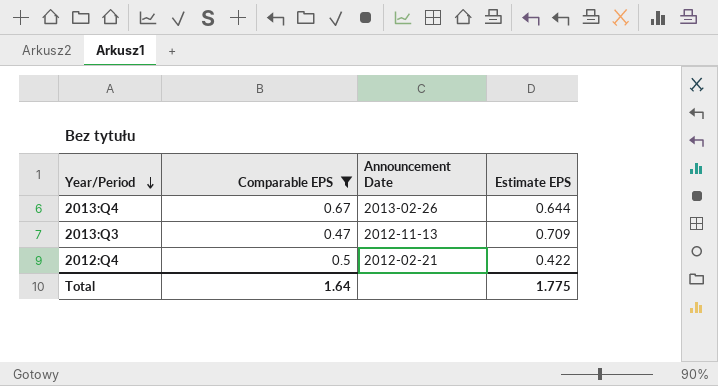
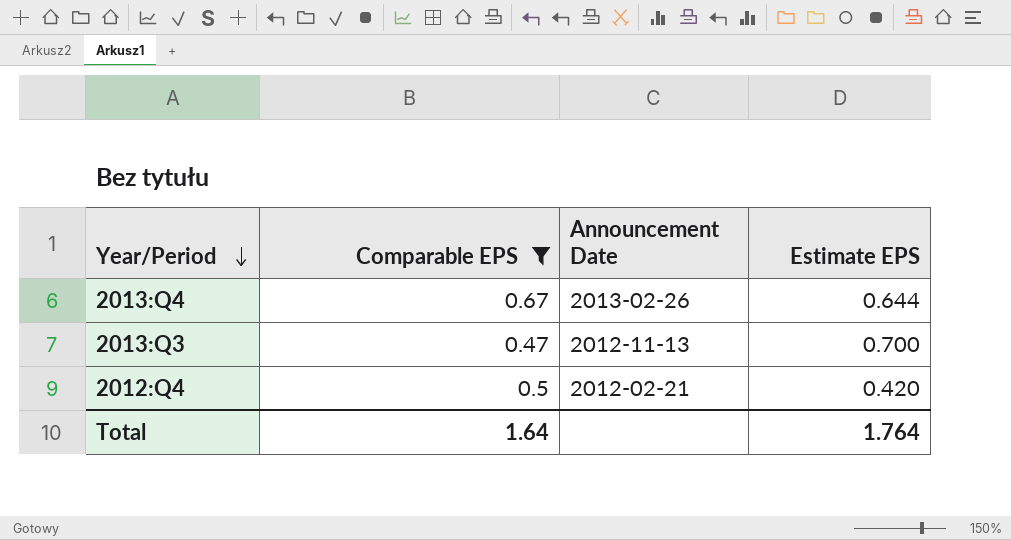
2013:Q3 | Estimate EPS: 0.709 -> 0.700
2012:Q4 | Estimate EPS: 0.422 -> 0.420
Total | Estimate EPS: 1.775 -> 1.764

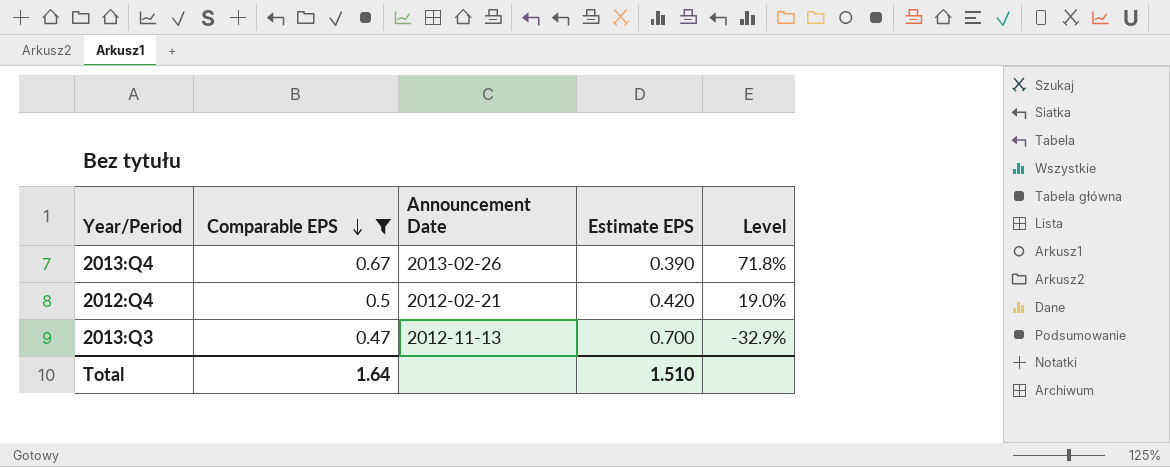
row order: Year/Period descending -> Comparable EPS descending
column Level | formula: none -> ([Comparable EPS] - [Estimate EPS]) / [Estimate EPS]
2013:Q4 | Estimate EPS: 0.644 -> 0.390
Total | Estimate EPS: 1.764 -> 1.510

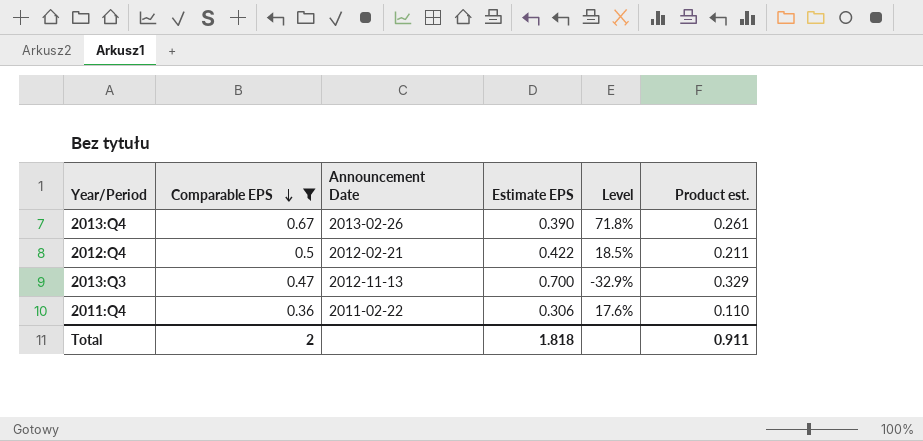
column Product est. | formula: none -> [Comparable EPS] * [Estimate EPS]
2012:Q4 | Estimate EPS: 0.420 -> 0.422
2012:Q4 | Level: 19.0% -> 18.5%
row 2011:Q4: none -> 0.36 | 2011-02-22 | 0.306 | 17.6% | 0.110
Total | Comparable EPS: 1.64 -> 2
Total | Estimate EPS: 1.510 -> 1.818

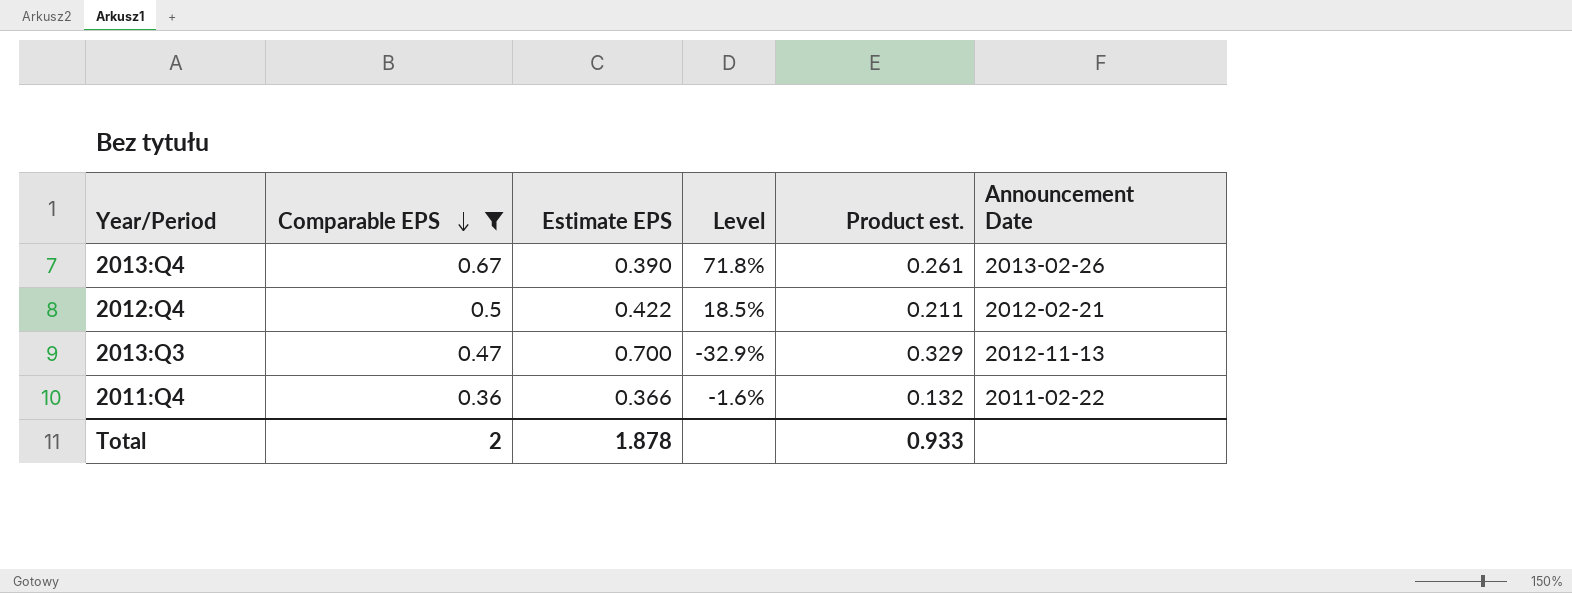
column Announcement Date | position: 3 -> 6
2011:Q4 | Estimate EPS: 0.306 -> 0.366
2011:Q4 | Level: 17.6% -> -1.6%
2011:Q4 | Product est.: 0.110 -> 0.132
Total | Estimate EPS: 1.818 -> 1.878
Total | Product est.: 0.911 -> 0.933

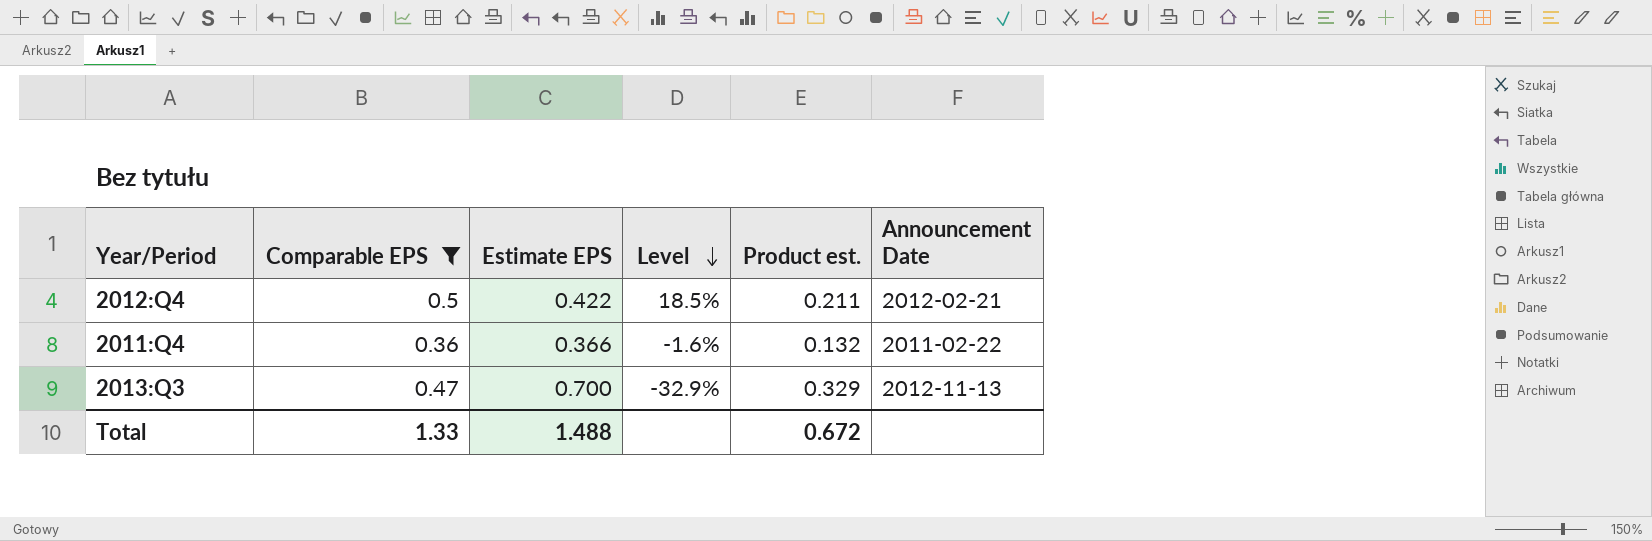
row order: Comparable EPS descending -> Level descending
row 2013:Q4: 0.67 | 0.390 | 71.8% | 0.261 | 2013-02-26 -> none
Total | Comparable EPS: 2 -> 1.33
Total | Estimate EPS: 1.878 -> 1.488
Total | Product est.: 0.933 -> 0.672

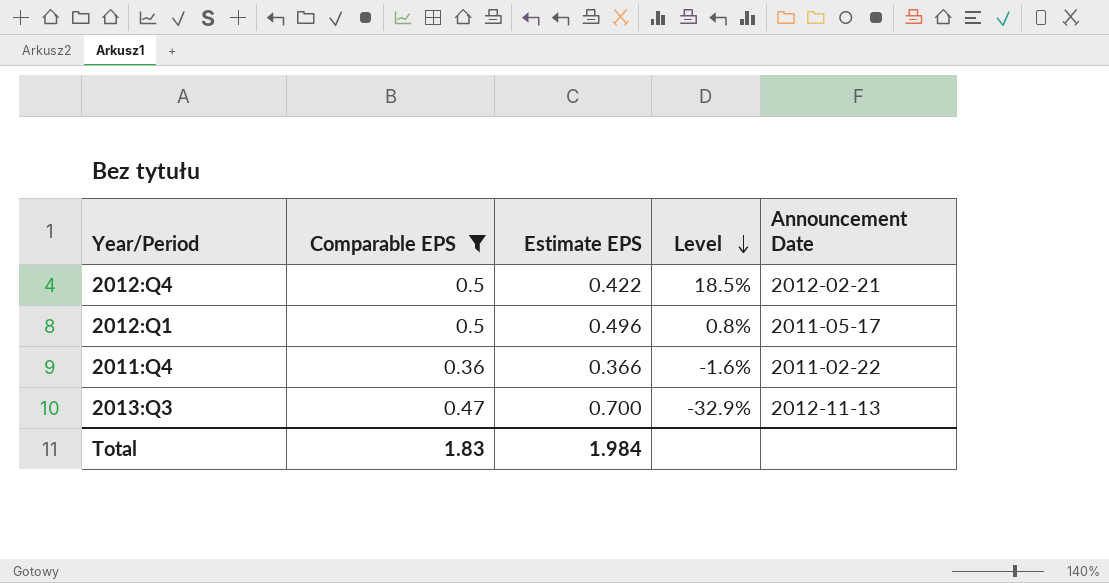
column Product est. | formula: [Comparable EPS] * [Estimate EPS] -> none
row 2012:Q1: none -> 0.5 | 0.496 | 0.8% | 2011-05-17
Total | Comparable EPS: 1.33 -> 1.83
Total | Estimate EPS: 1.488 -> 1.984

